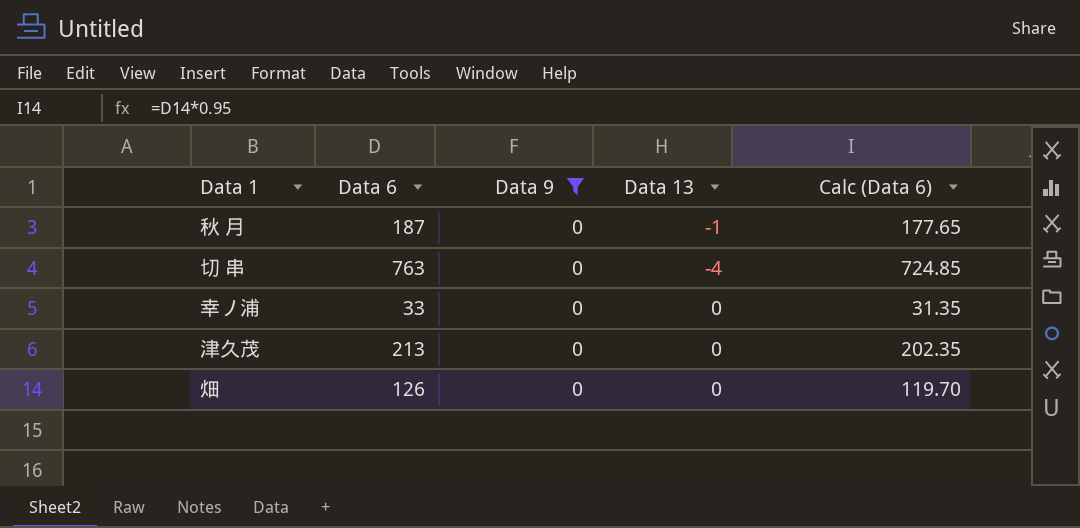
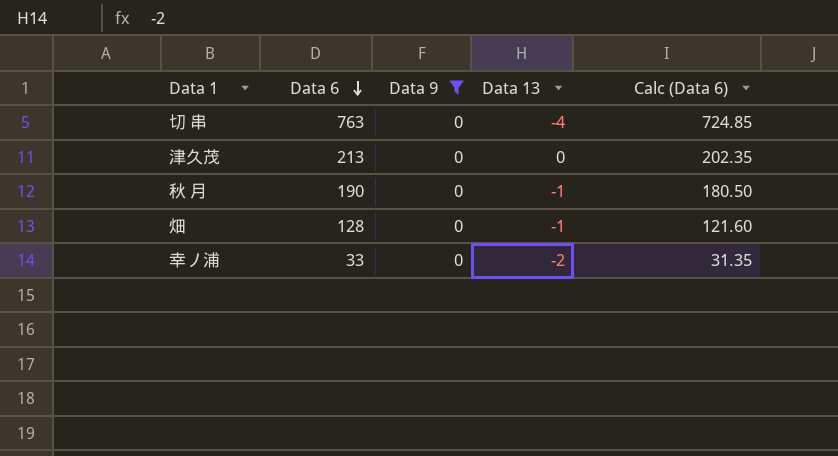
row order: none -> Data 6 descending
秋 月 | Data 6: 187 -> 190
秋 月 | Calc (Data 6): 177.65 -> 180.50
畑 | Data 6: 126 -> 128
畑 | Data 13: 0 -> -1
畑 | Calc (Data 6): 119.70 -> 121.60
幸ノ浦 | Data 13: 0 -> -2

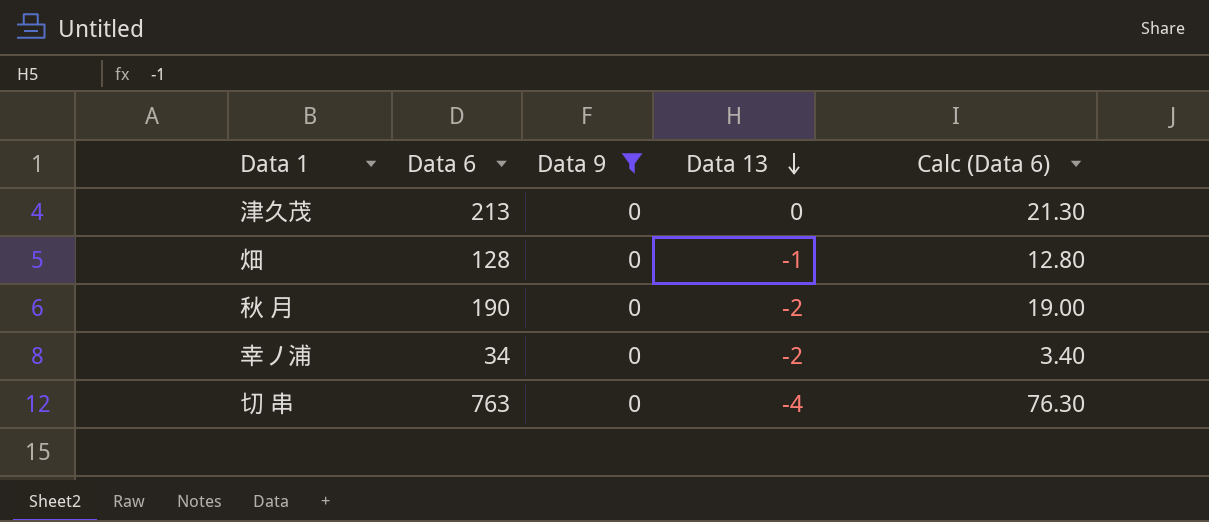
row order: Data 6 descending -> Data 13 descending
column Calc (Data 6) | formula: [Data 6] * 0.95 -> [Data 6] * 0.1
秋 月 | Data 13: -1 -> -2
幸ノ浦 | Data 6: 33 -> 34

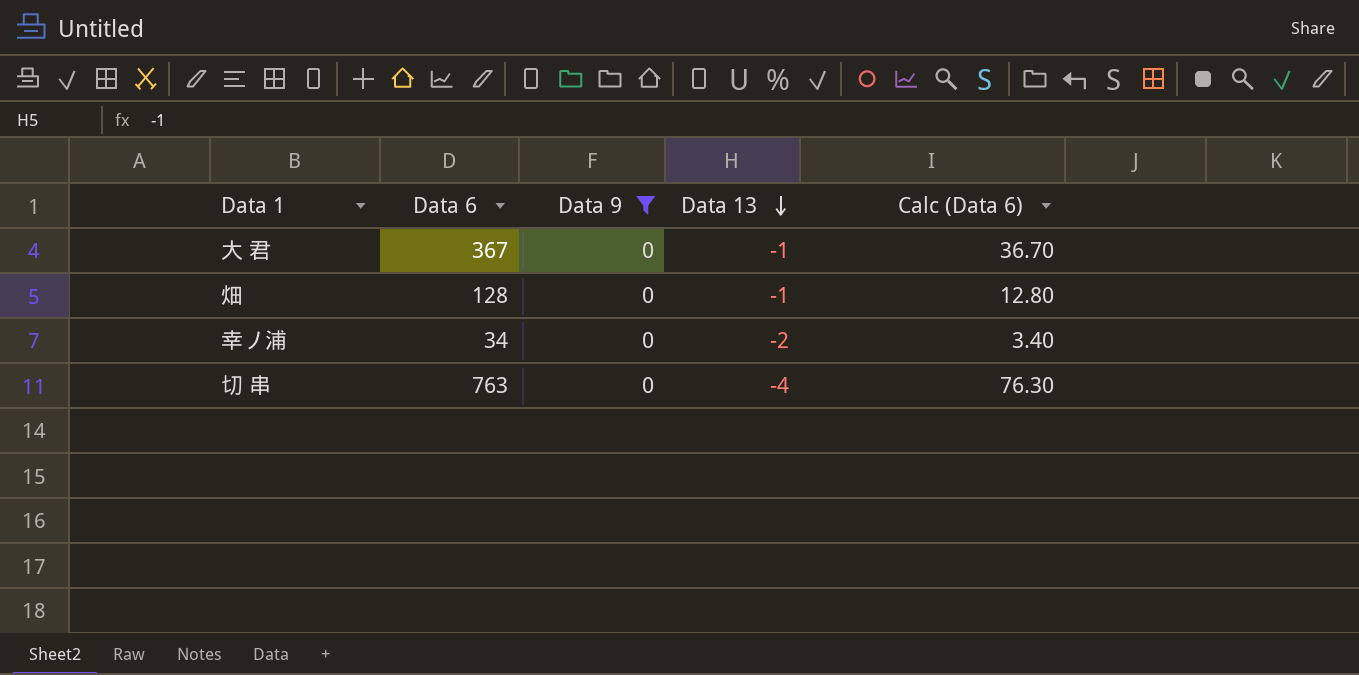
row 津久茂: 213 | 0 | 0 | 21.30 -> none
row 秋 月: 190 | 0 | -2 | 19.00 -> none
row 大 君: none -> 367 | 0 | -1 | 36.70

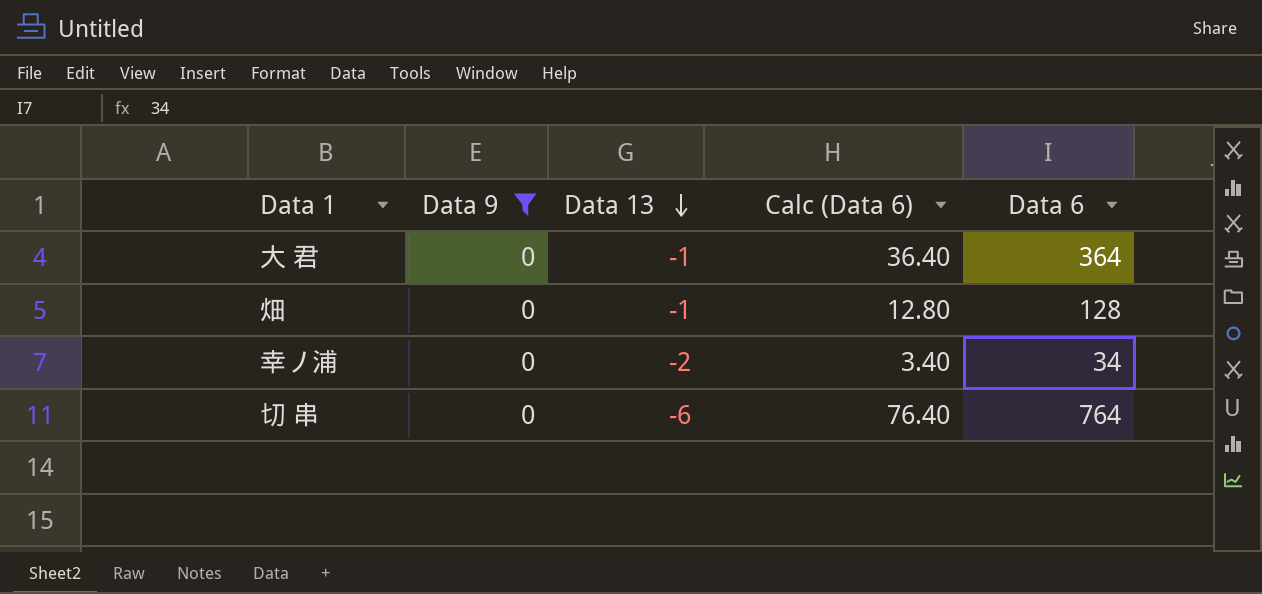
column Data 6 | position: 2 -> 5
大 君 | Calc (Data 6): 36.70 -> 36.40
大 君 | Data 6: 367 -> 364
切 串 | Data 13: -4 -> -6
切 串 | Calc (Data 6): 76.30 -> 76.40
切 串 | Data 6: 763 -> 764

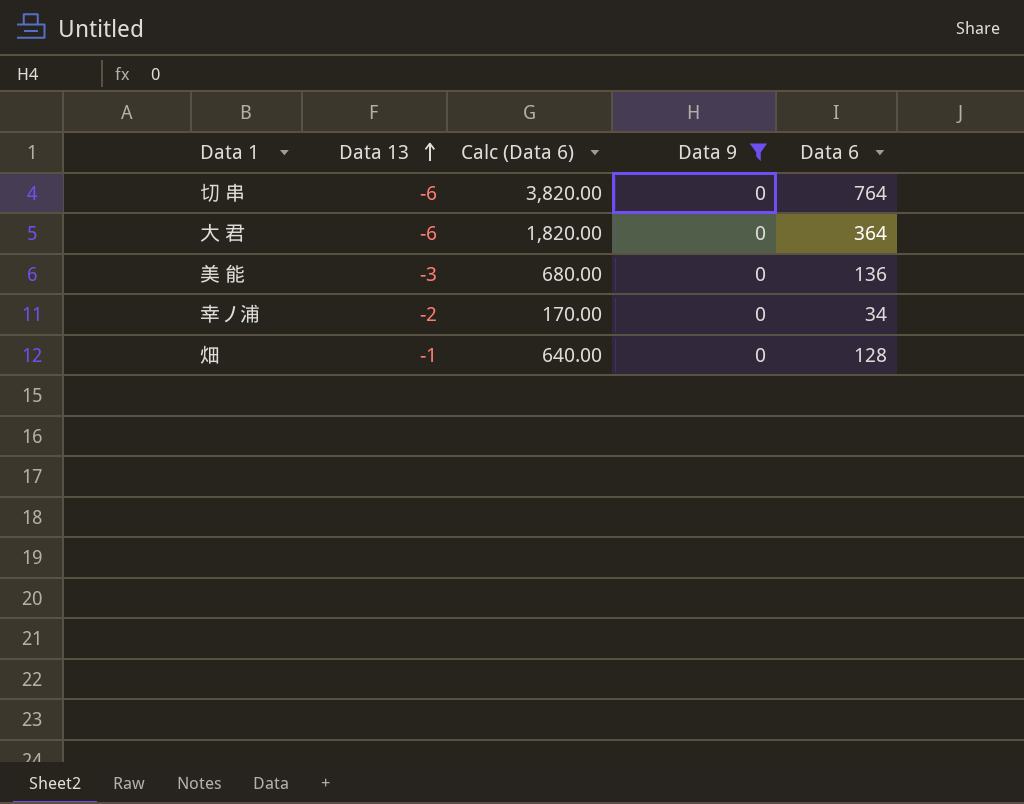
row order: Data 13 descending -> Data 13 ascending
column Calc (Data 6) | formula: [Data 6] * 0.1 -> [Data 6] * 5
column Data 9 | position: 2 -> 4
大 君 | Data 13: -1 -> -6
row 美 能: none -> -3 | 680.00 | 0 | 136

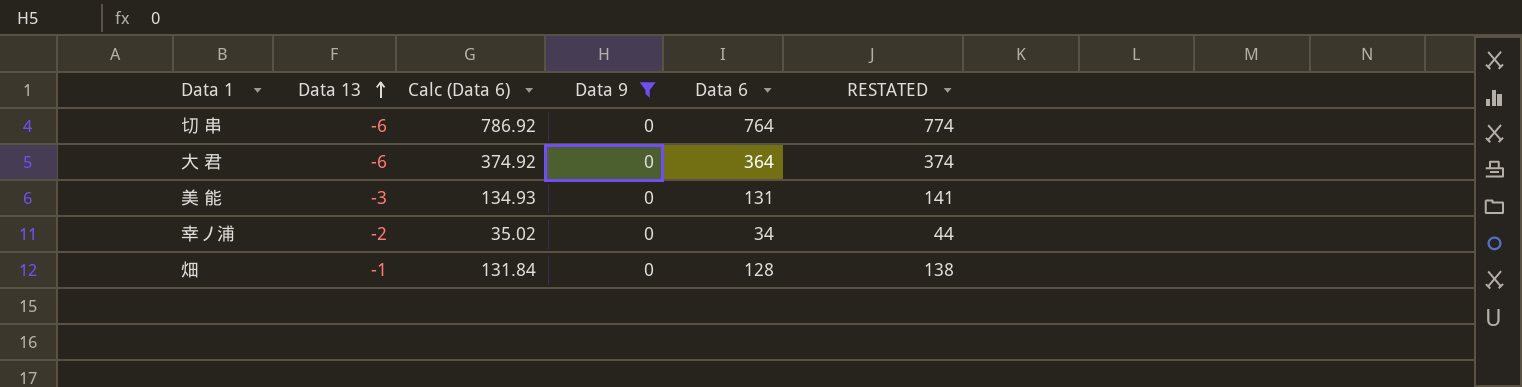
column Calc (Data 6) | formula: [Data 6] * 5 -> [Data 6] * 1.03
column RESTATED | formula: none -> [Data 6] + 10
美 能 | Data 6: 136 -> 131

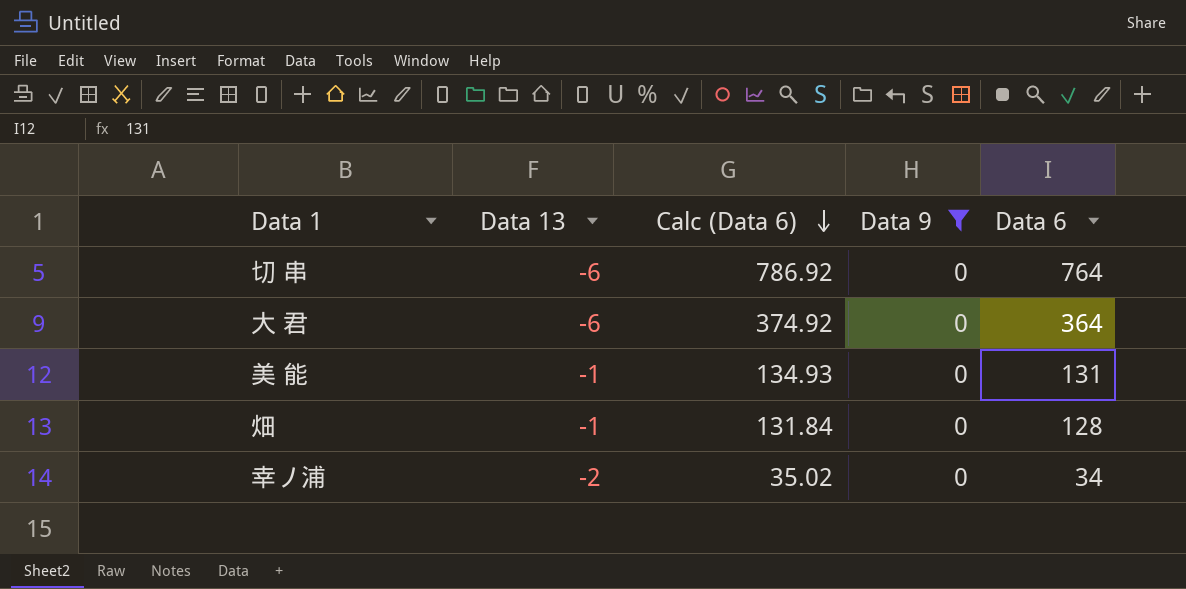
row order: Data 13 ascending -> Calc (Data 6) descending
column RESTATED | formula: [Data 6] + 10 -> none
美 能 | Data 13: -3 -> -1

